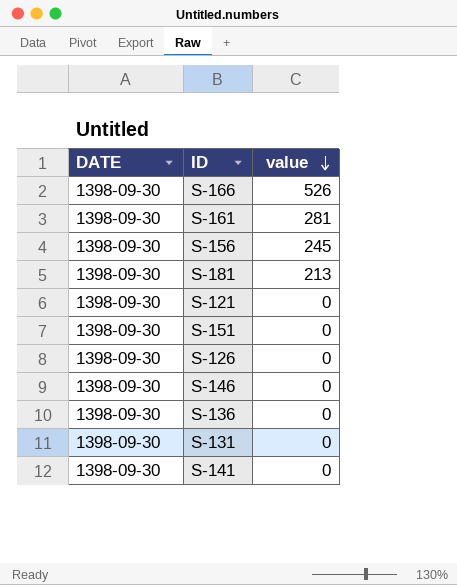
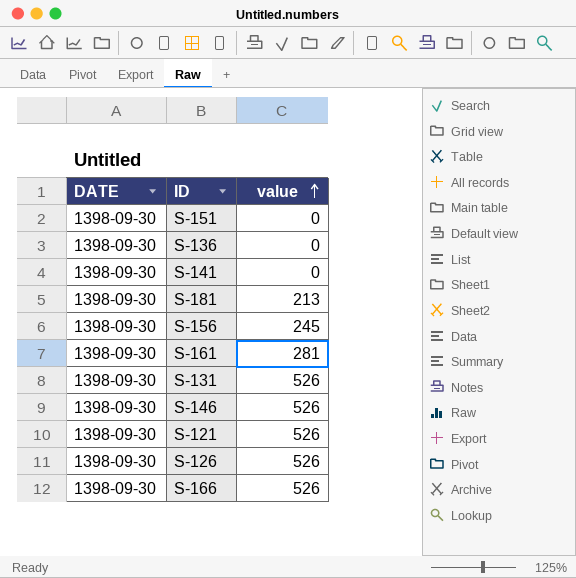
row order: value descending -> value ascending
S-131 | value: 0 -> 526
S-146 | value: 0 -> 526
S-121 | value: 0 -> 526
S-126 | value: 0 -> 526

